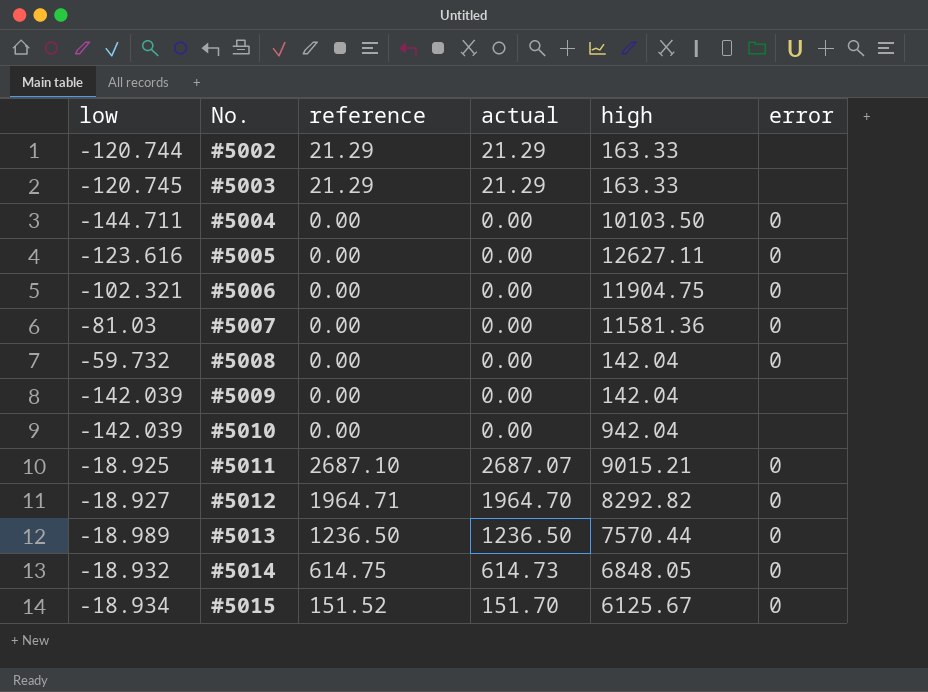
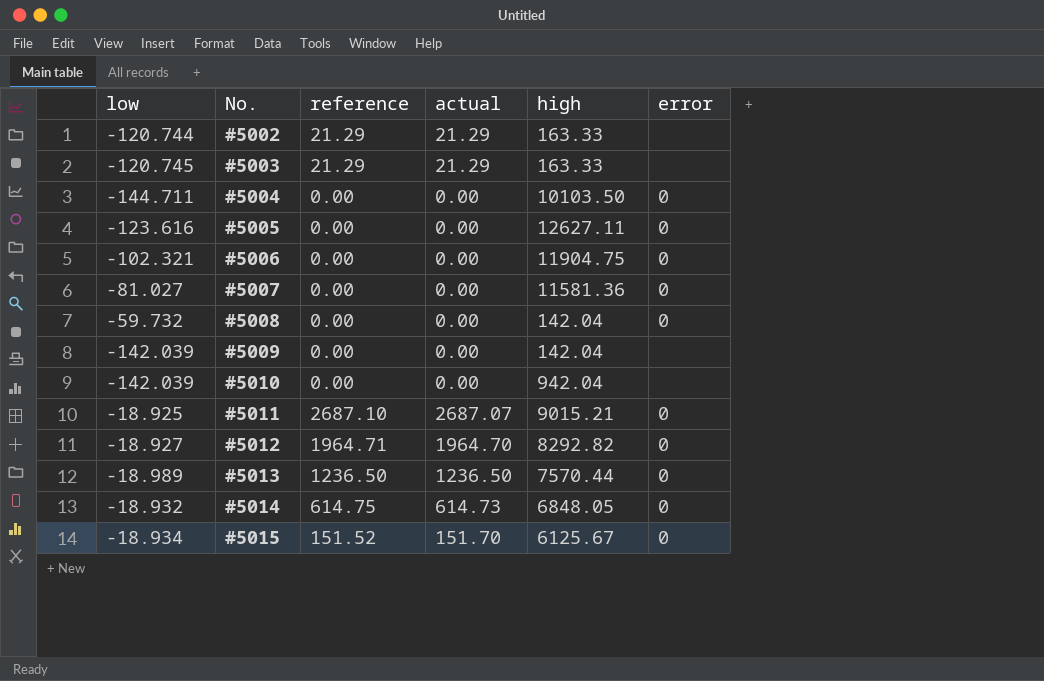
#5007 | low: -81.03 -> -81.027

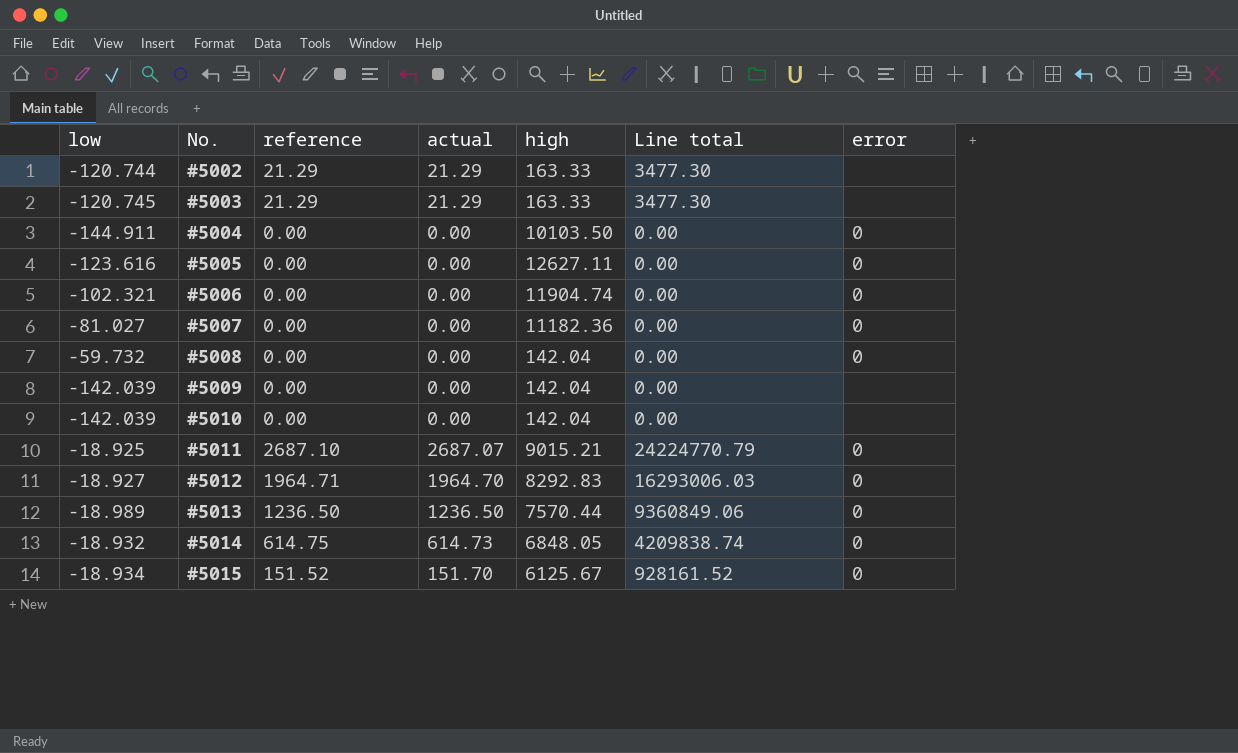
column Line total | formula: none -> [reference] * [high]
#5004 | low: -144.711 -> -144.911
#5006 | high: 11904.75 -> 11904.74
#5007 | high: 11581.36 -> 11182.36
#5010 | high: 942.04 -> 142.04
#5012 | high: 8292.82 -> 8292.83

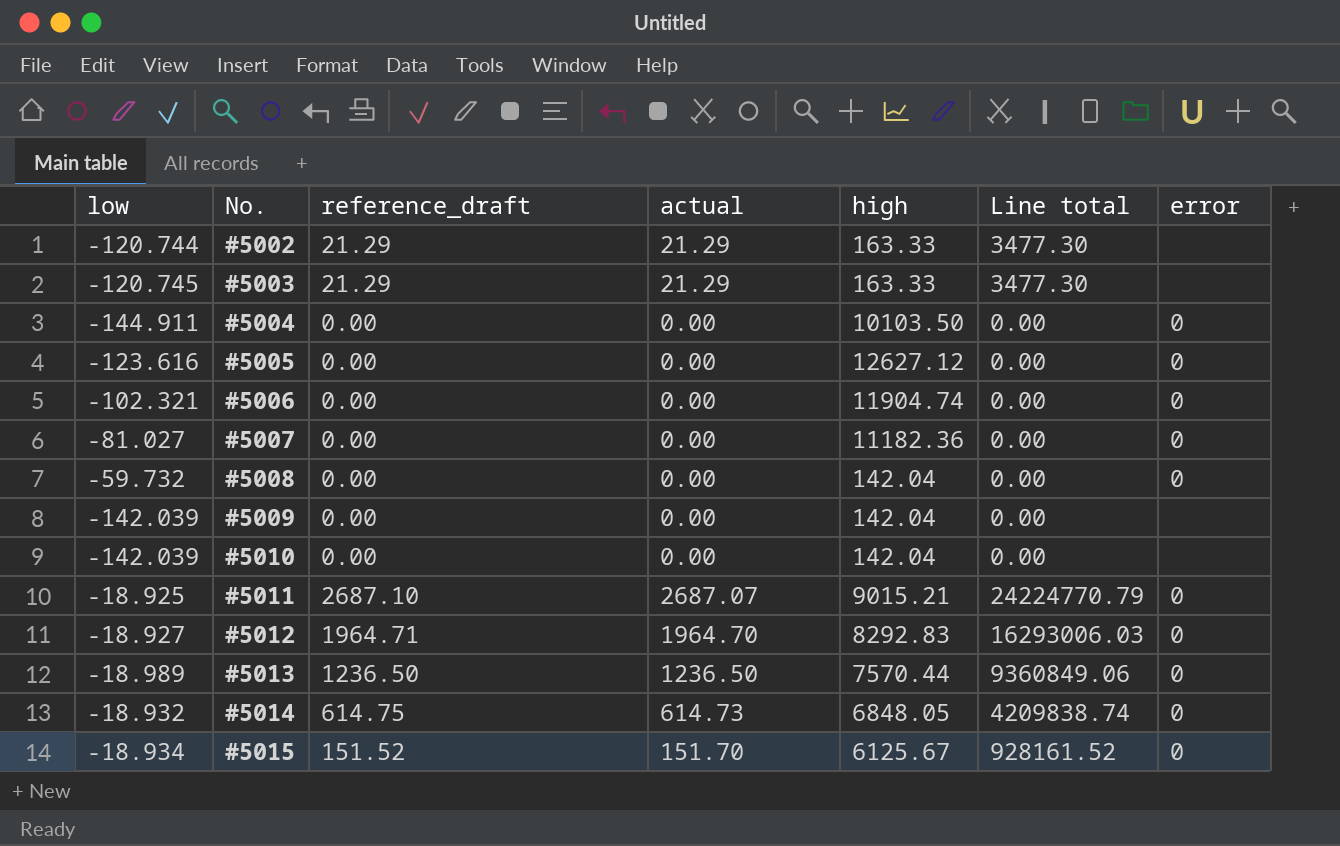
column name: reference -> reference_draft
#5005 | high: 12627.11 -> 12627.12

